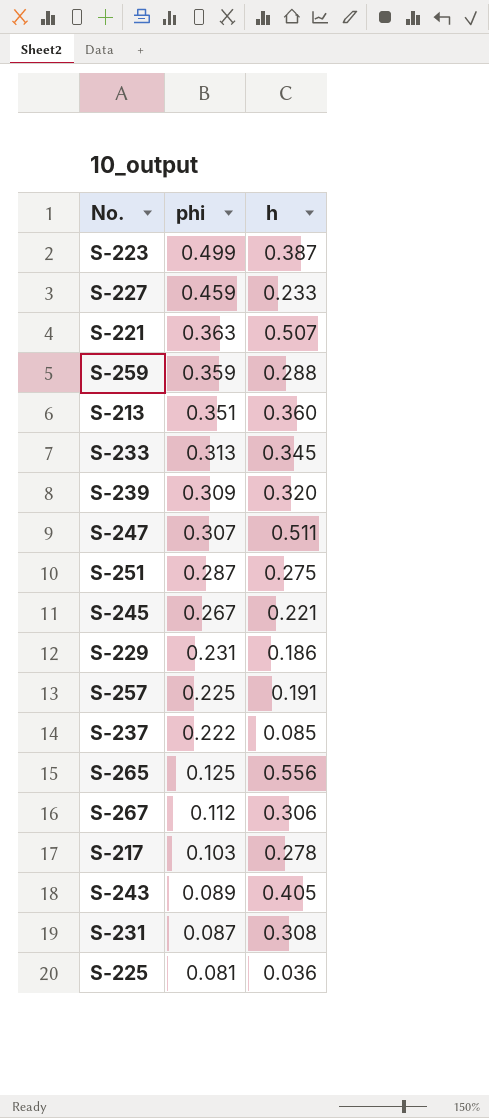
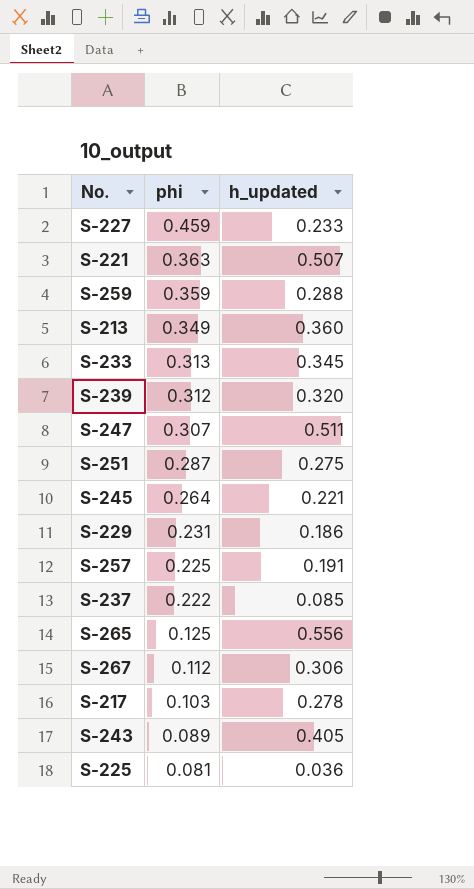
column name: h -> h_updated
row S-223: 0.499 | 0.387 -> none
row S-231: 0.087 | 0.308 -> none
S-213 | phi: 0.351 -> 0.349
S-239 | phi: 0.309 -> 0.312
S-245 | phi: 0.267 -> 0.264

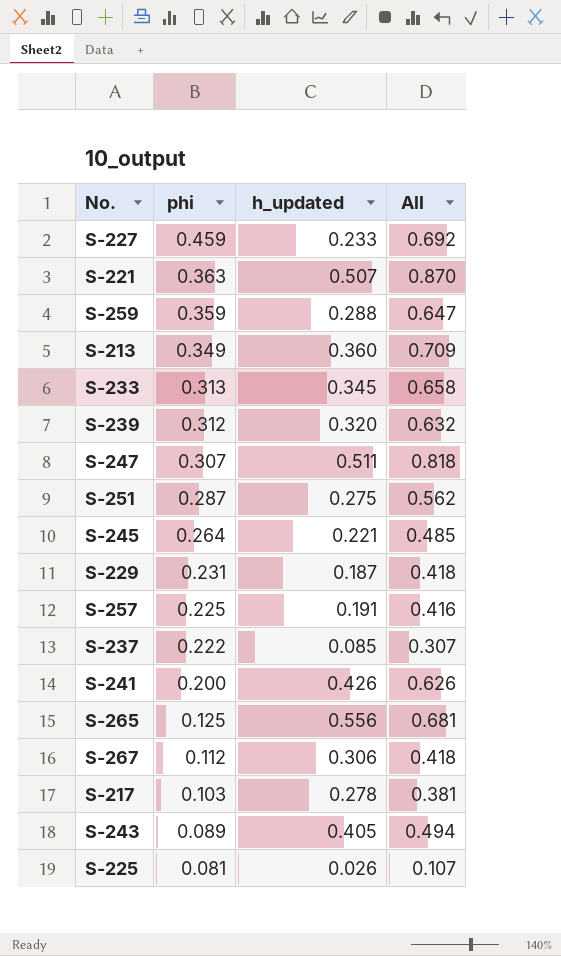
column All | formula: none -> [phi] + [h_updated]
S-229 | h_updated: 0.186 -> 0.187
row S-241: none -> 0.200 | 0.426 | 0.626
S-225 | h_updated: 0.036 -> 0.026

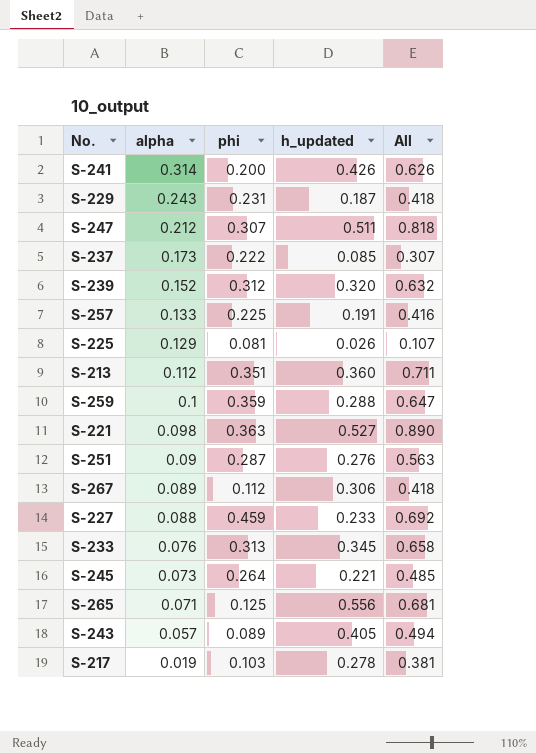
row order: phi descending -> alpha descending
column alpha | position: none -> 2
S-213 | phi: 0.349 -> 0.351
S-213 | All: 0.709 -> 0.711
S-221 | h_updated: 0.507 -> 0.527
S-221 | All: 0.870 -> 0.890
S-251 | h_updated: 0.275 -> 0.276
S-251 | All: 0.562 -> 0.563

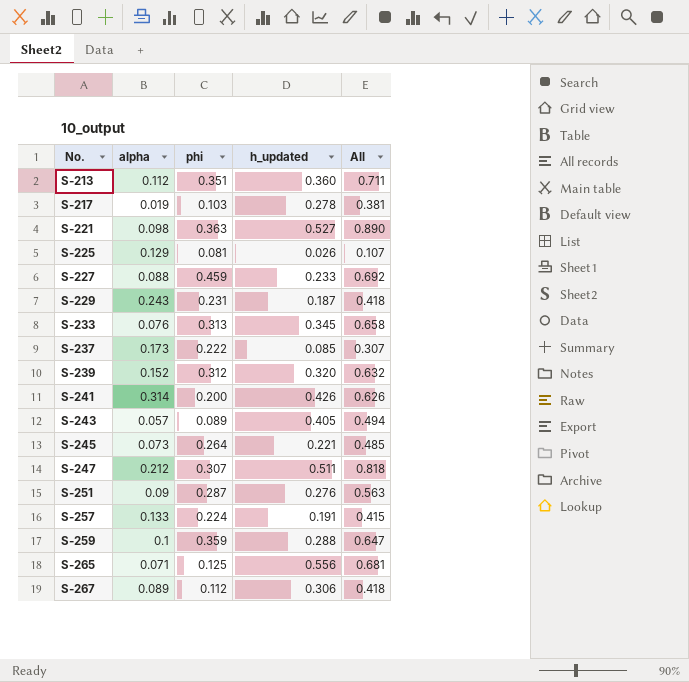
row order: alpha descending -> No. ascending
S-257 | phi: 0.225 -> 0.224
S-257 | All: 0.416 -> 0.415

